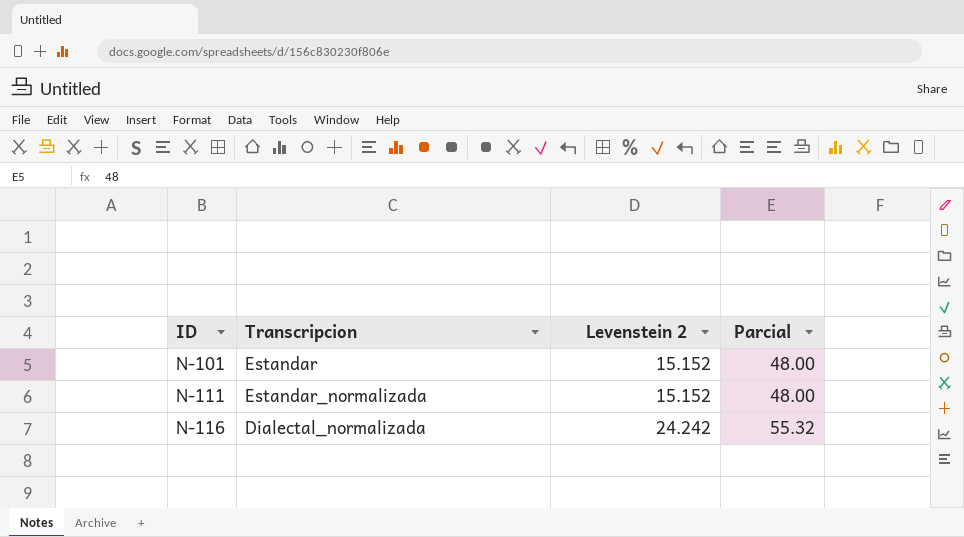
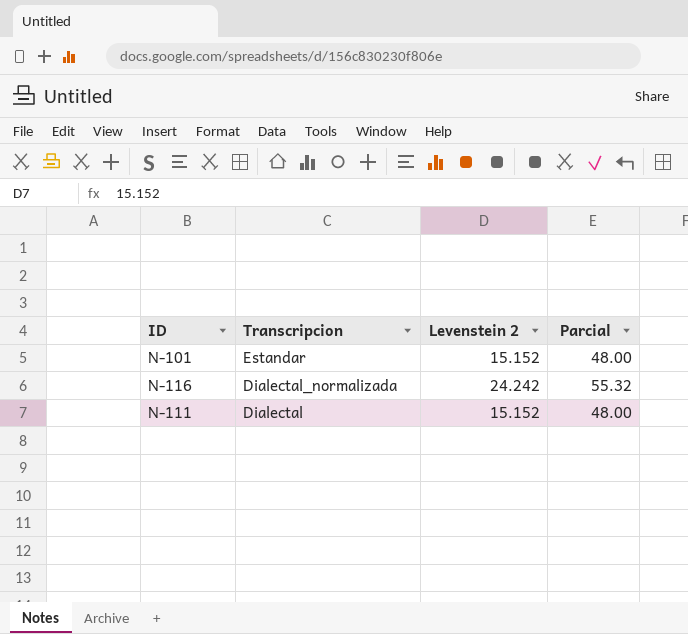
row order: ID ascending -> Transcripcion descending
N-111 | Transcripcion: Estandar_normalizada -> Dialectal

